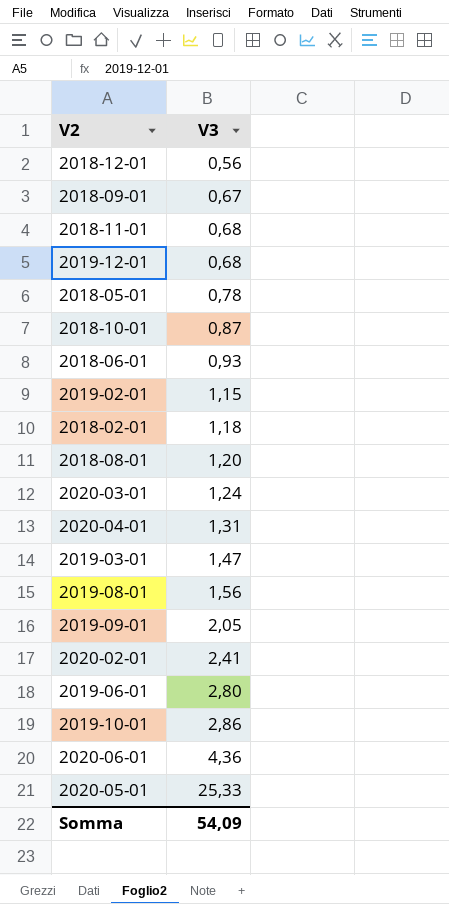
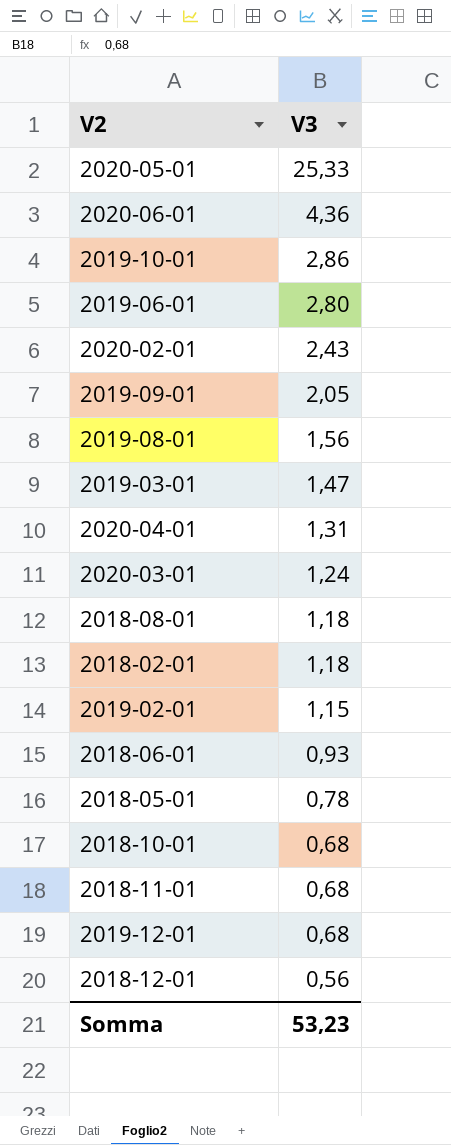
row order: V3 ascending -> V3 descending
row 2018-09-01: 0,67 -> none
2020-02-01 | V3: 2,41 -> 2,43
2018-08-01 | V3: 1,20 -> 1,18
2018-10-01 | V3: 0,87 -> 0,68
Somma | V3: 54,09 -> 53,23

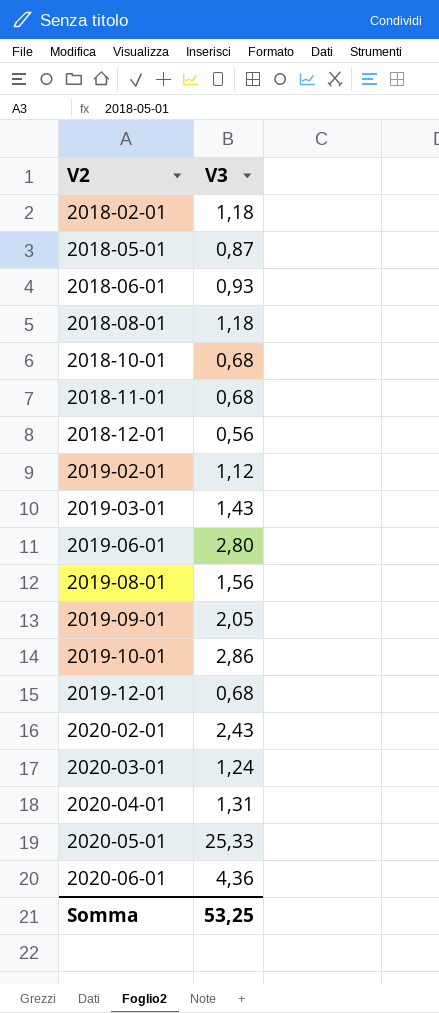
row order: V3 descending -> V2 ascending
2018-05-01 | V3: 0,78 -> 0,87
2019-02-01 | V3: 1,15 -> 1,12
2019-03-01 | V3: 1,47 -> 1,43
Somma | V3: 53,23 -> 53,25

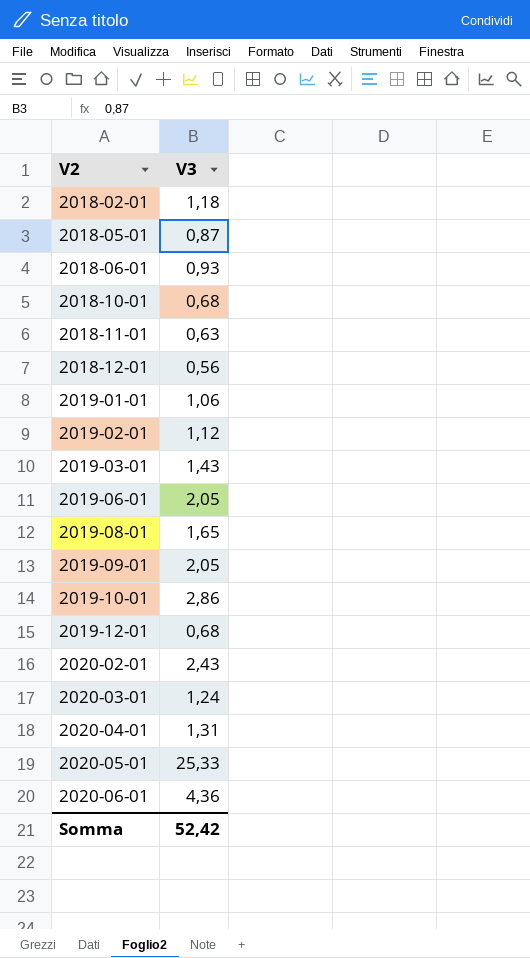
row 2018-08-01: 1,18 -> none
2018-11-01 | V3: 0,68 -> 0,63
row 2019-01-01: none -> 1,06
2019-06-01 | V3: 2,80 -> 2,05
2019-08-01 | V3: 1,56 -> 1,65
Somma | V3: 53,25 -> 52,42

